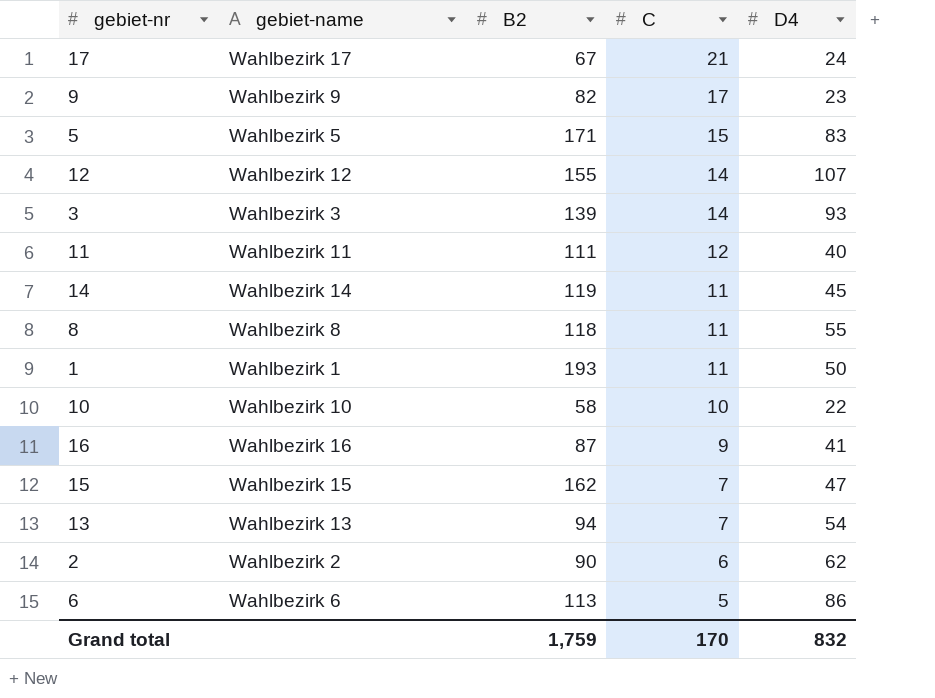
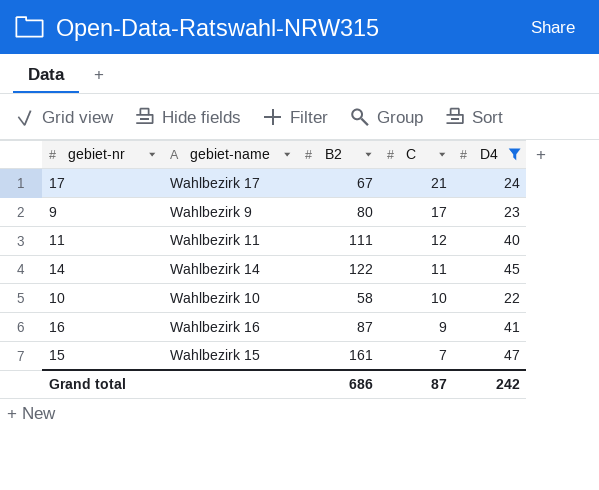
filter: none -> D4 <= 47
9 | B2: 82 -> 80
14 | B2: 119 -> 122
15 | B2: 162 -> 161
Grand total | B2: 1,759 -> 686
Grand total | C: 170 -> 87
Grand total | D4: 832 -> 242

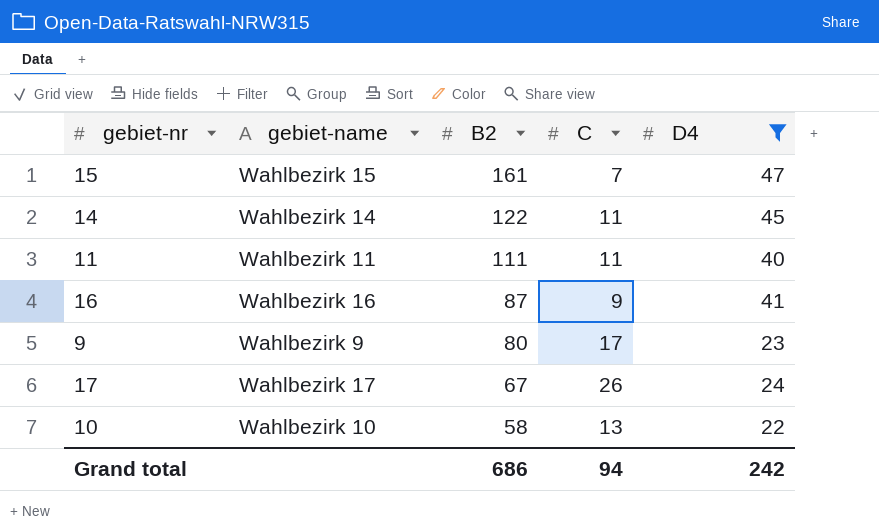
row order: C descending -> B2 descending
11 | C: 12 -> 11
17 | C: 21 -> 26
10 | C: 10 -> 13
Grand total | C: 87 -> 94

